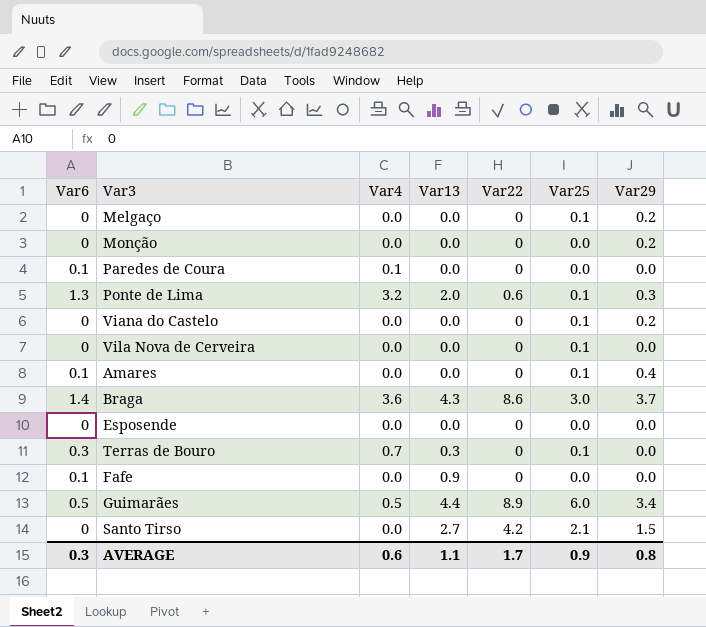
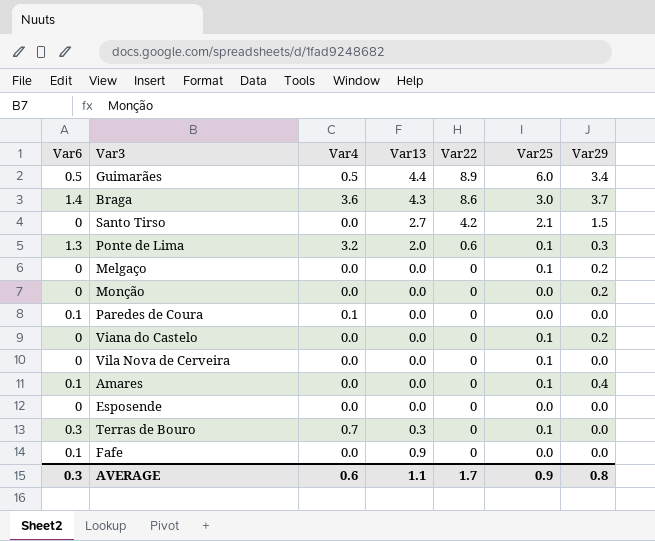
row order: none -> Var22 descending

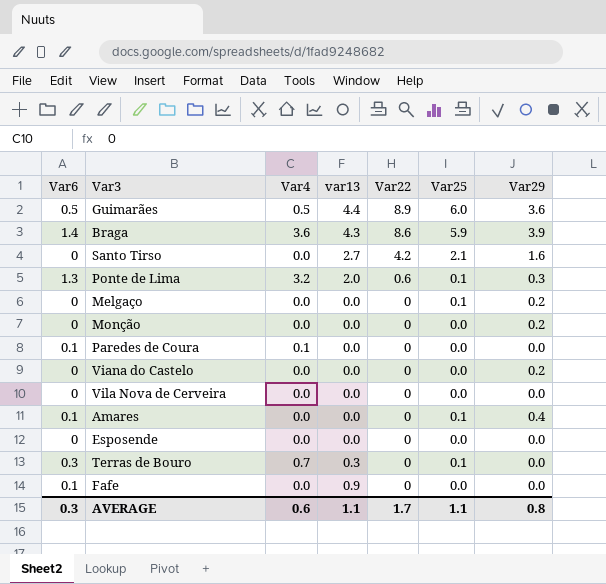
column name: Var13 -> var13
Guimarães | Var29: 3.4 -> 3.6
Braga | Var25: 3.0 -> 5.9
Braga | Var29: 3.7 -> 3.9
Santo Tirso | Var29: 1.5 -> 1.6
Viana do Castelo | Var25: 0.1 -> 0.0
Vila Nova de Cerveira | Var25: 0.1 -> 0.0
AVERAGE | Var25: 0.9 -> 1.1

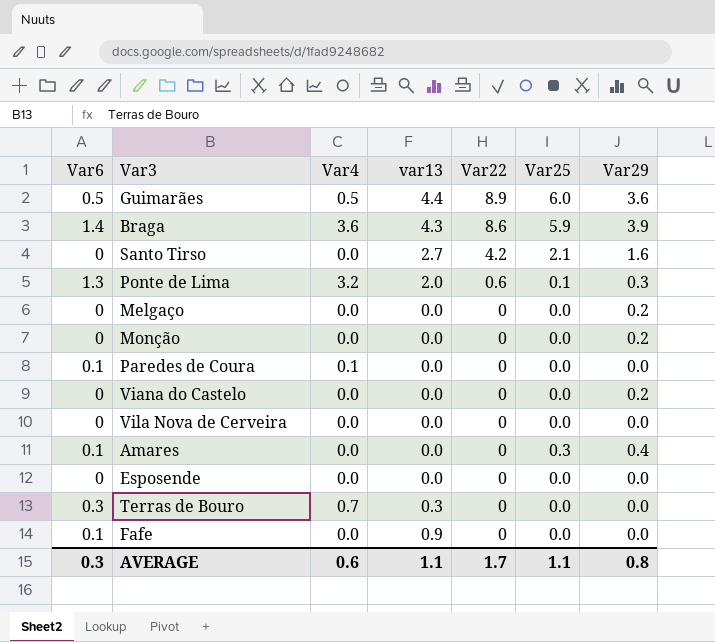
Melgaço | Var25: 0.1 -> 0.0
Amares | Var25: 0.1 -> 0.3
Terras de Bouro | Var25: 0.1 -> 0.0

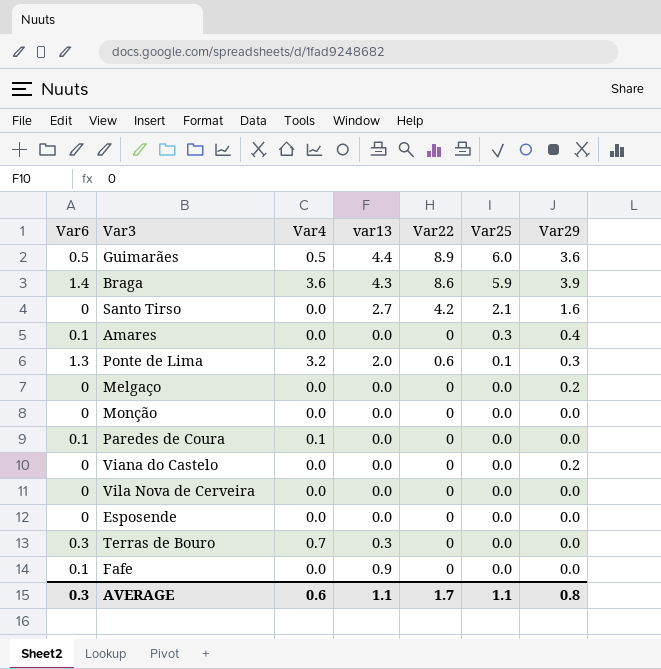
row order: Var22 descending -> Var25 descending
Monção | Var29: 0.2 -> 0.0

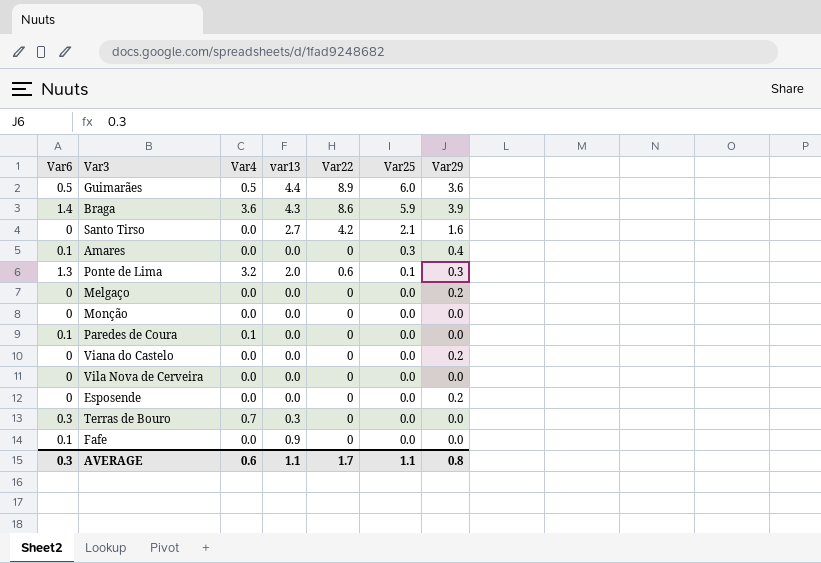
Esposende | Var29: 0.0 -> 0.2

